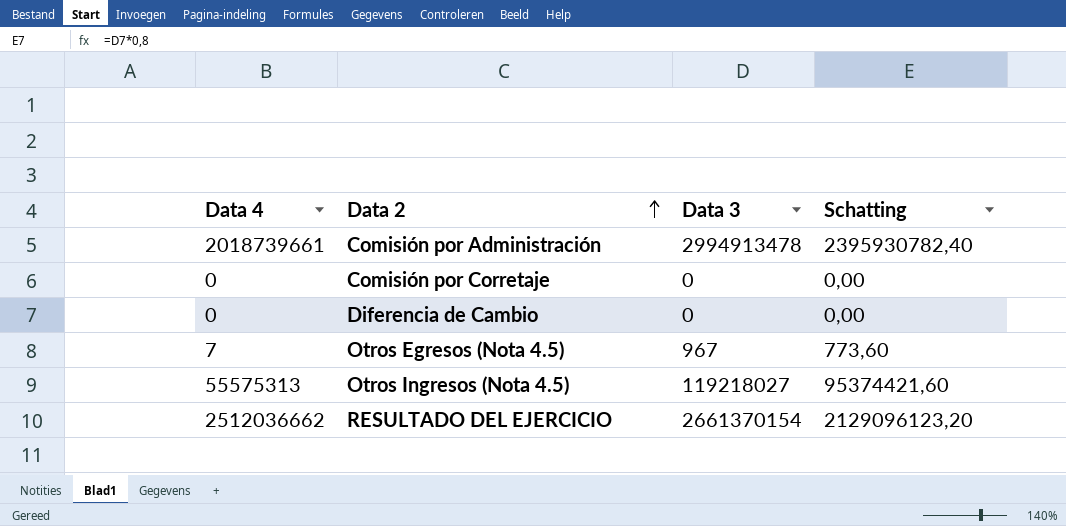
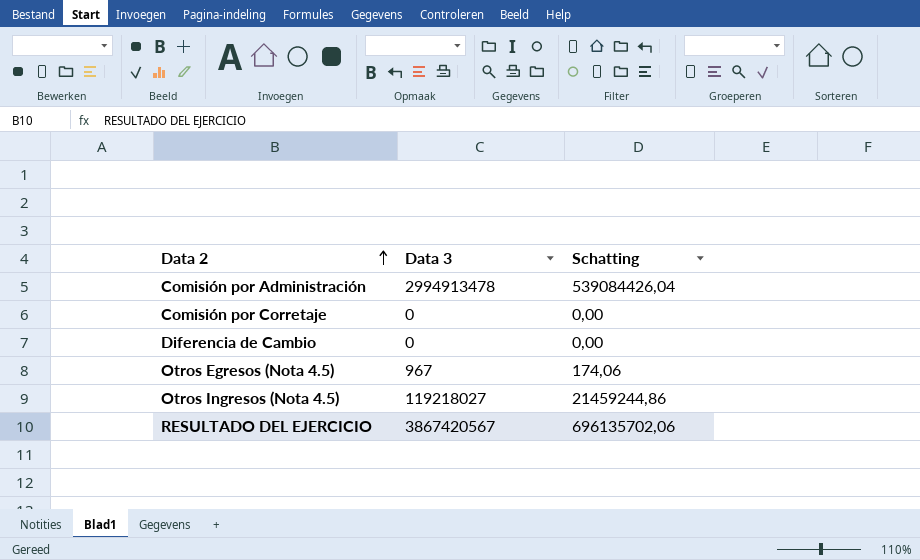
column Data 4 | position: 1 -> none
column Schatting | formula: [Data 3] * 0,8 -> [Data 3] * 0,18
RESULTADO DEL EJERCICIO | Data 3: 2661370154 -> 3867420567

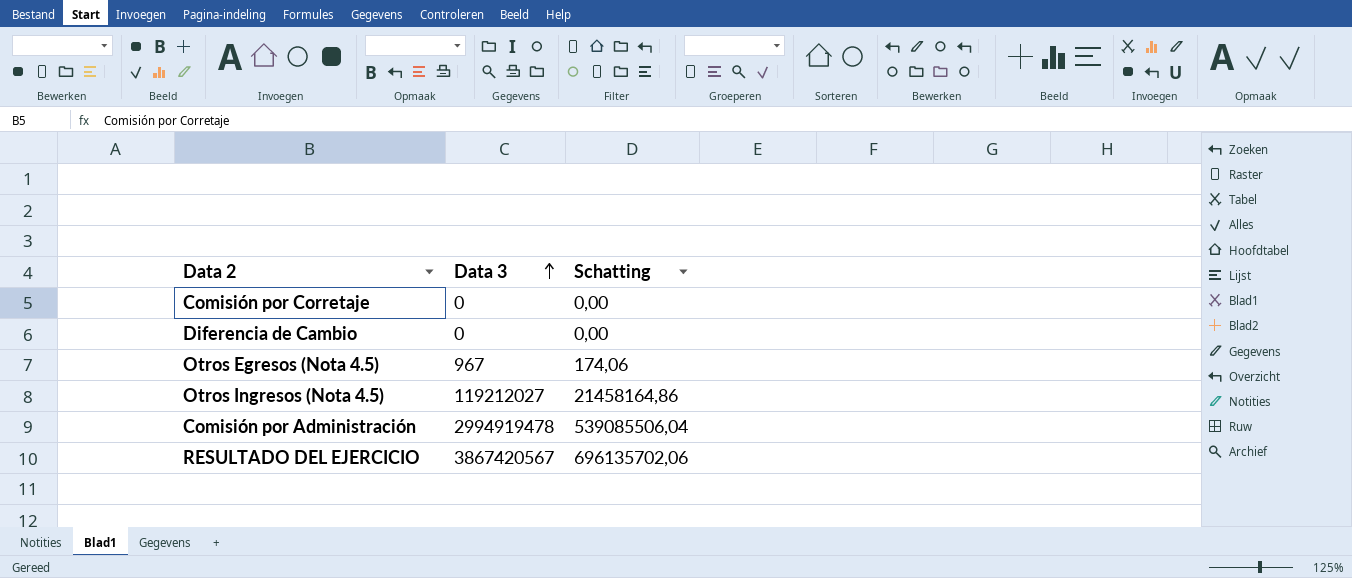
row order: Data 2 ascending -> Data 3 ascending
Otros Ingresos (Nota 4.5) | Data 3: 119218027 -> 119212027
Otros Ingresos (Nota 4.5) | Schatting: 21459244,86 -> 21458164,86
Comisión por Administración | Data 3: 2994913478 -> 2994919478
Comisión por Administración | Schatting: 539084426,04 -> 539085506,04

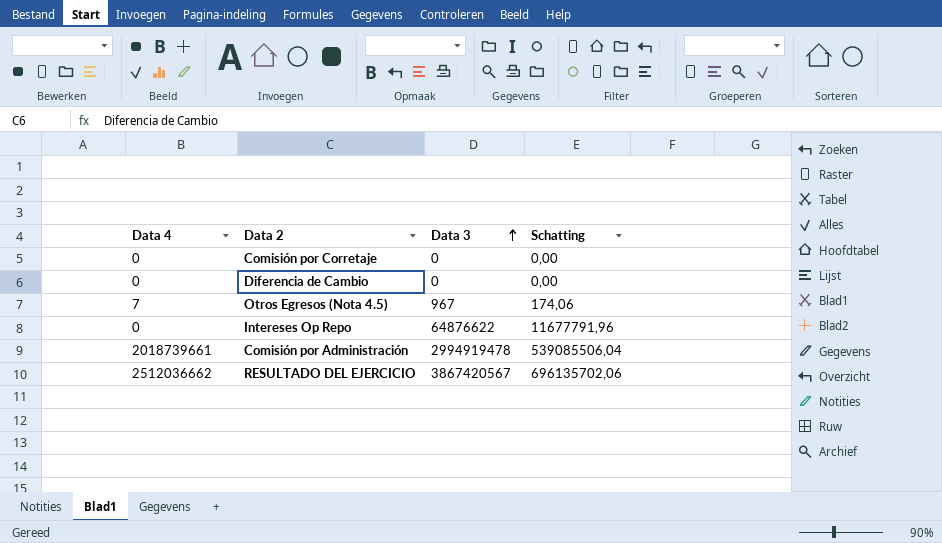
column Data 4 | position: none -> 1
row Otros Ingresos (Nota 4.5): 119212027 | 21458164,86 -> none
row Intereses Op Repo: none -> 0 | 64876622 | 11677791,96

